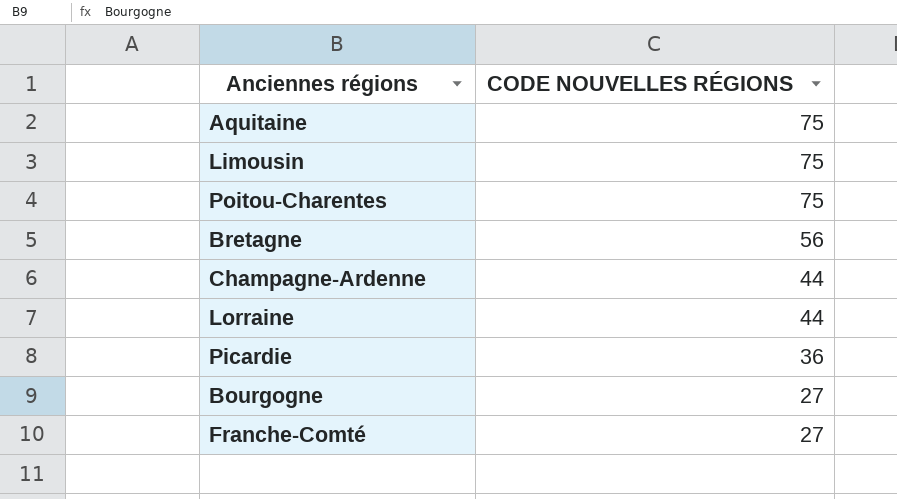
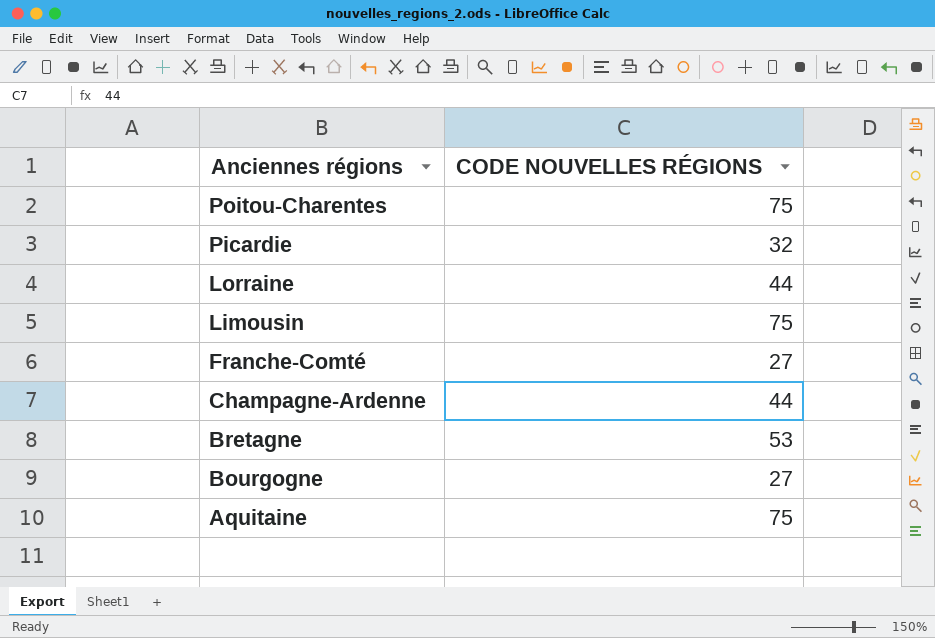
row order: CODE NOUVELLES RÉGIONS descending -> Anciennes régions descending
Picardie | CODE NOUVELLES RÉGIONS: 36 -> 32
Bretagne | CODE NOUVELLES RÉGIONS: 56 -> 53

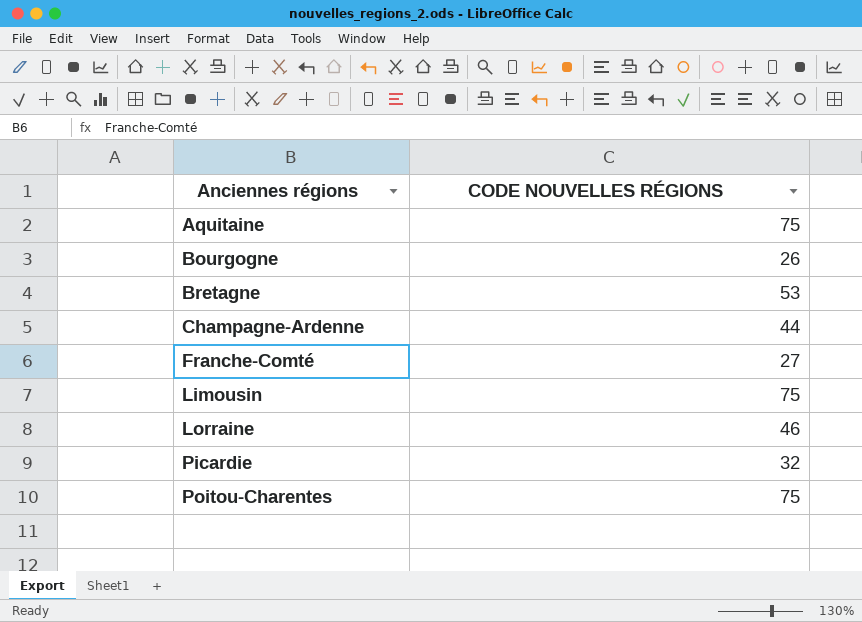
row order: Anciennes régions descending -> Anciennes régions ascending
Bourgogne | CODE NOUVELLES RÉGIONS: 27 -> 26
Lorraine | CODE NOUVELLES RÉGIONS: 44 -> 46

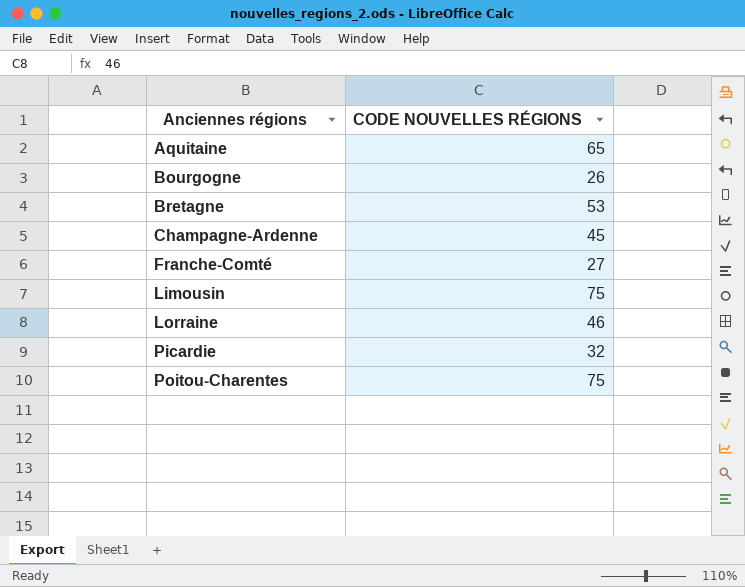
Aquitaine | CODE NOUVELLES RÉGIONS: 75 -> 65
Champagne-Ardenne | CODE NOUVELLES RÉGIONS: 44 -> 45

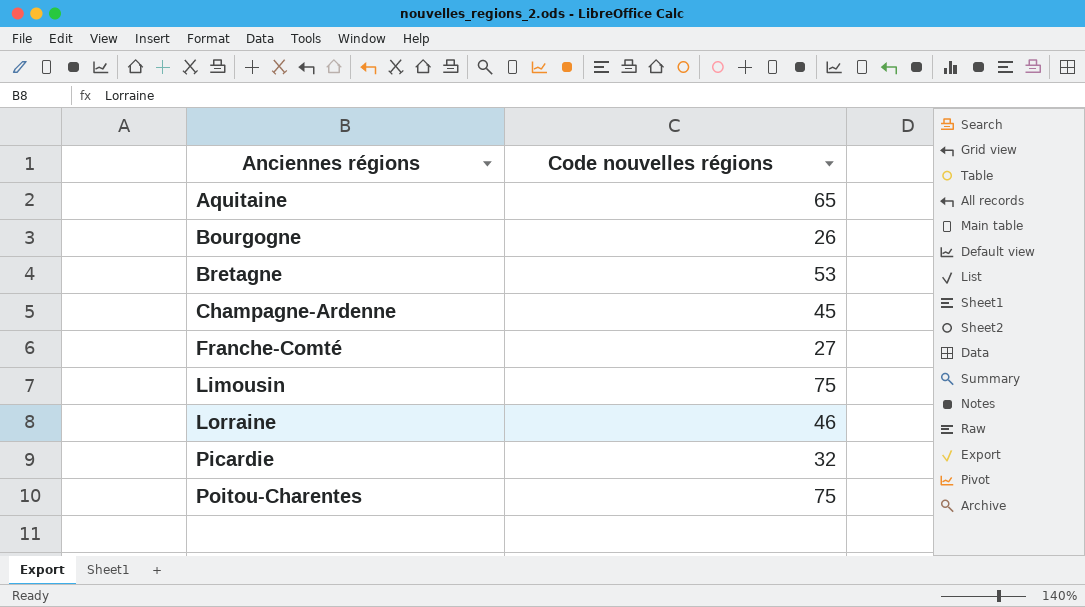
column name: CODE NOUVELLES RÉGIONS -> Code nouvelles régions

